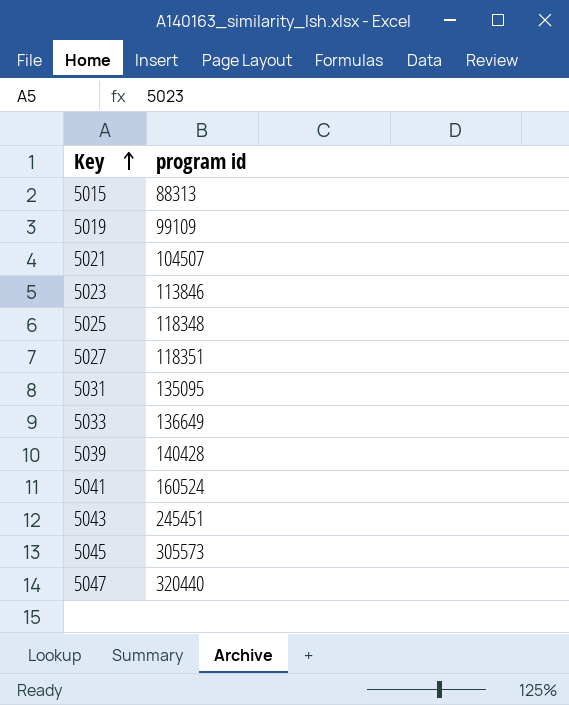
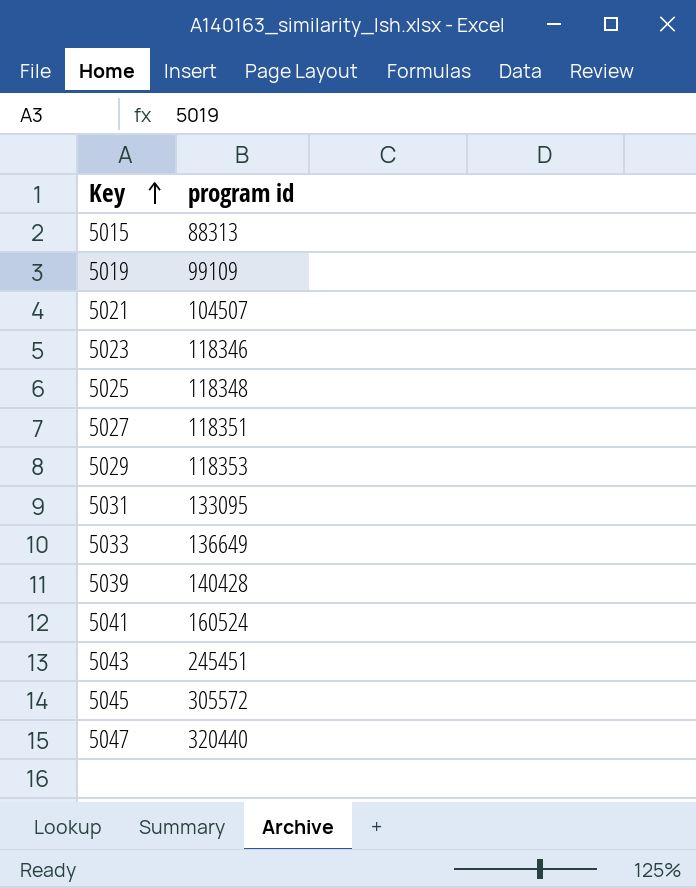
5023 | program id: 113846 -> 118346
row 5029: none -> 118353
5031 | program id: 135095 -> 133095
5045 | program id: 305573 -> 305572

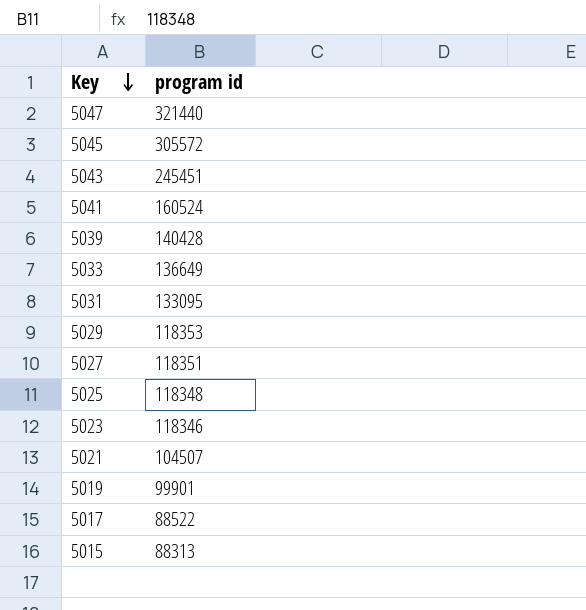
row order: Key ascending -> Key descending
5047 | program id: 320440 -> 321440
5019 | program id: 99109 -> 99901
row 5017: none -> 88522

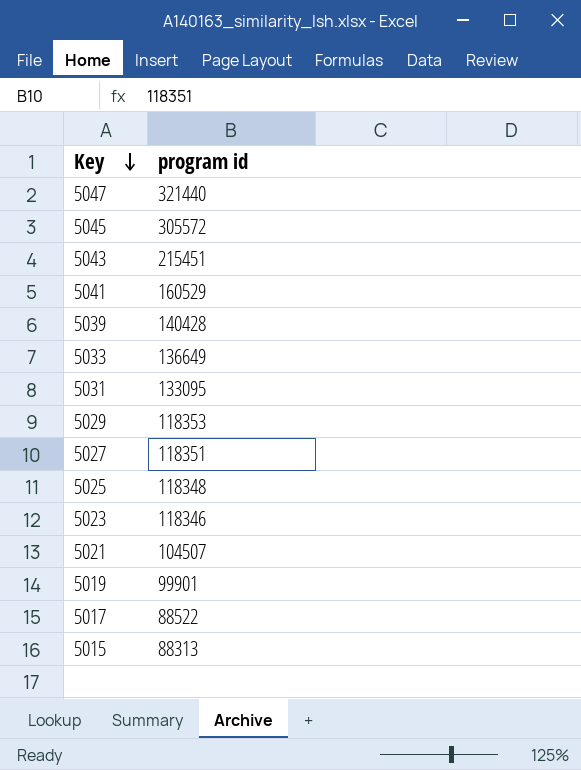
5043 | program id: 245451 -> 215451
5041 | program id: 160524 -> 160529

